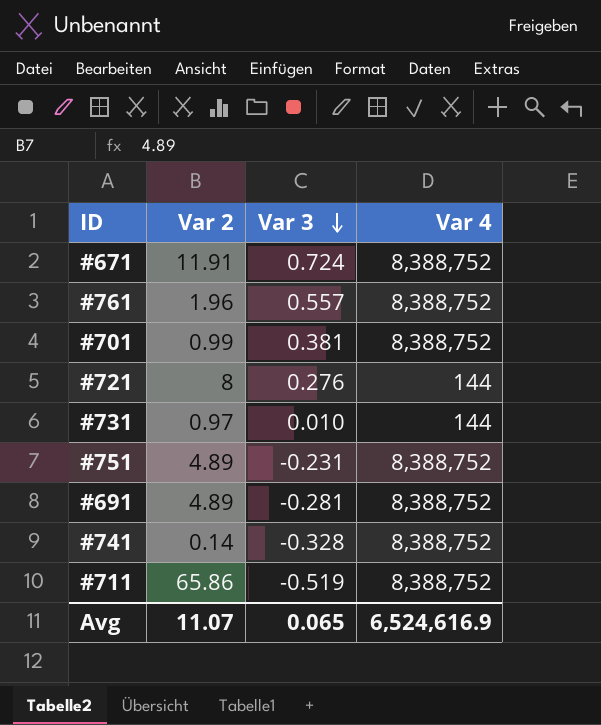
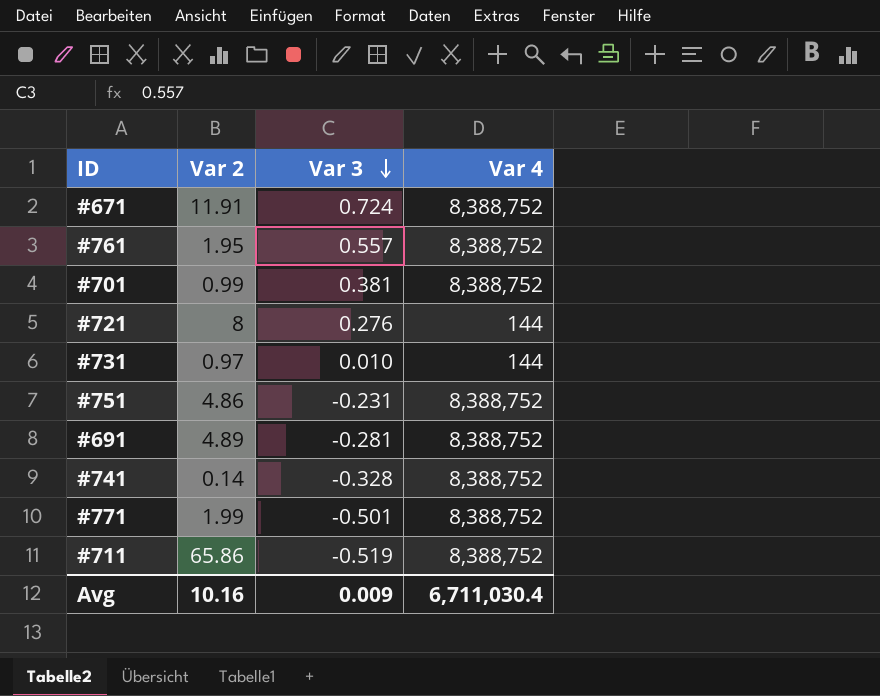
#761 | Var 2: 1.96 -> 1.95
#751 | Var 2: 4.89 -> 4.86
row #771: none -> 1.99 | -0.501 | 8,388,752
Avg | Var 2: 11.07 -> 10.16
Avg | Var 3: 0.065 -> 0.009
Avg | Var 4: 6,524,616.9 -> 6,711,030.4

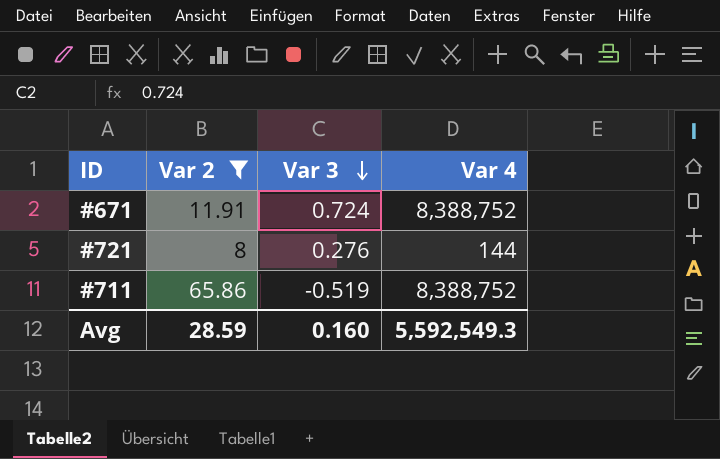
filter: none -> Var 2 >= 8
Avg | Var 2: 10.16 -> 28.59
Avg | Var 3: 0.009 -> 0.160
Avg | Var 4: 6,711,030.4 -> 5,592,549.3

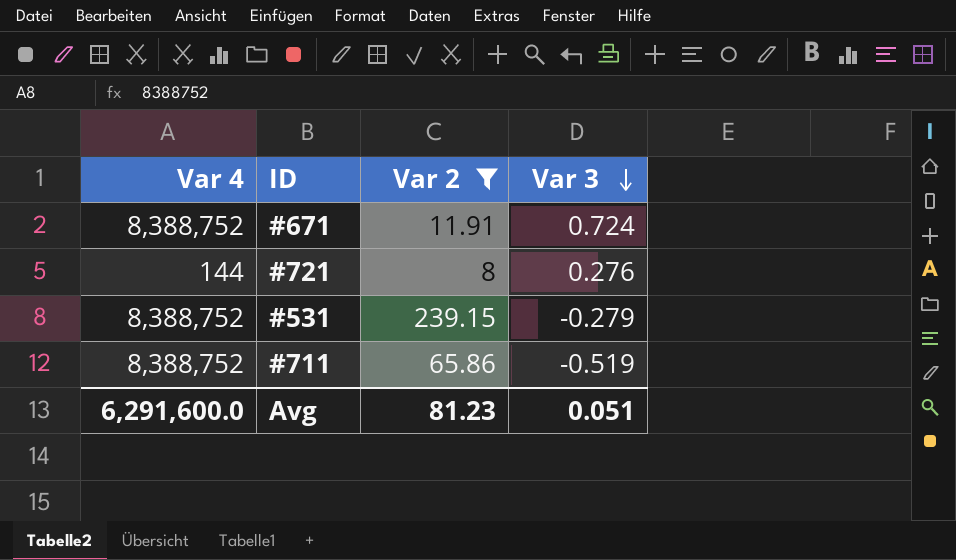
column Var 4 | position: 4 -> 1
row #531: none -> 8,388,752 | 239.15 | -0.279
Avg | Var 4: 5,592,549.3 -> 6,291,600.0
Avg | Var 2: 28.59 -> 81.23
Avg | Var 3: 0.160 -> 0.051

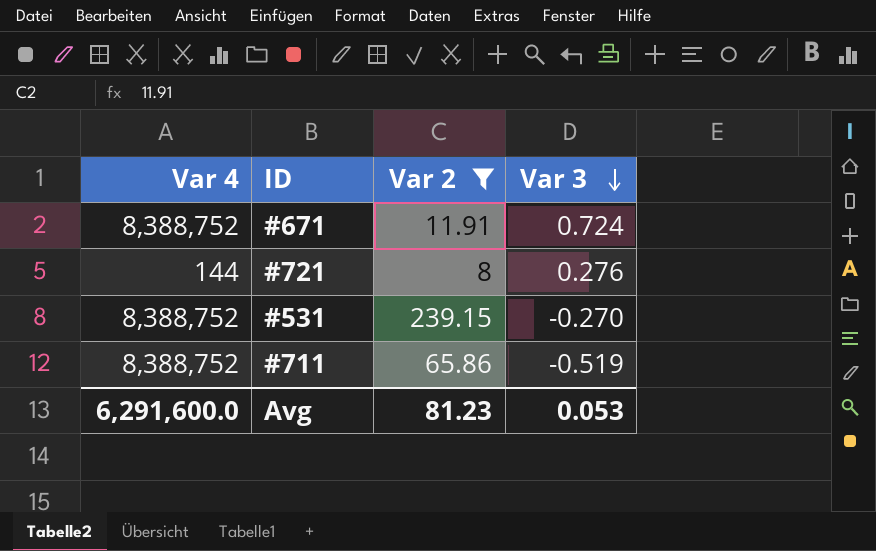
#531 | Var 3: -0.279 -> -0.270
Avg | Var 3: 0.051 -> 0.053

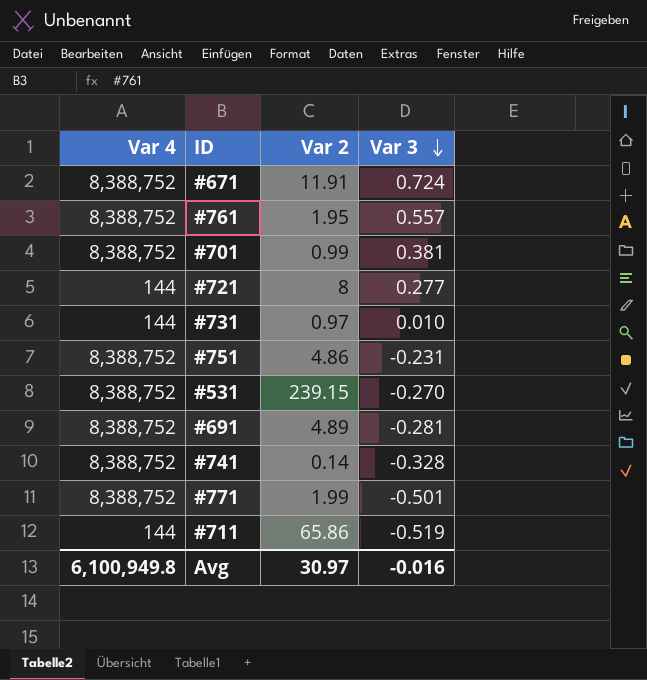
filter: Var 2 >= 8 -> none
#721 | Var 3: 0.276 -> 0.277
#711 | Var 4: 8,388,752 -> 144
Avg | Var 4: 6,291,600.0 -> 6,100,949.8
Avg | Var 2: 81.23 -> 30.97
Avg | Var 3: 0.053 -> -0.016

